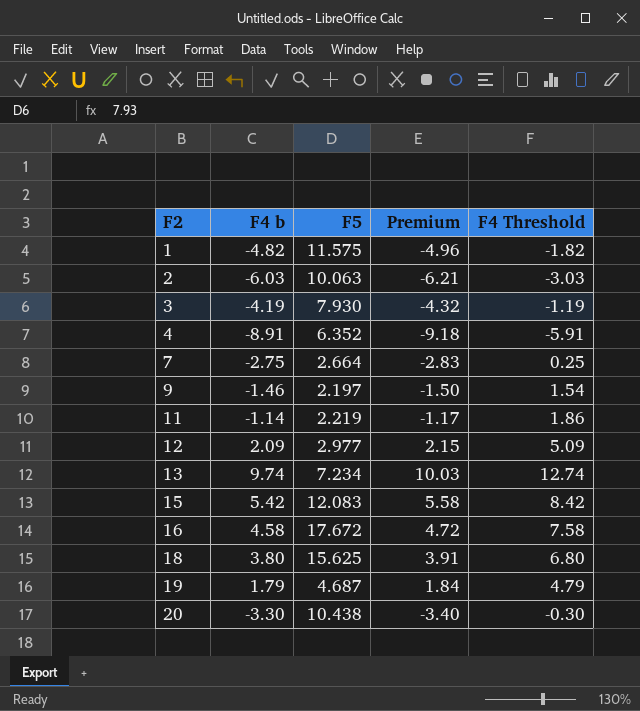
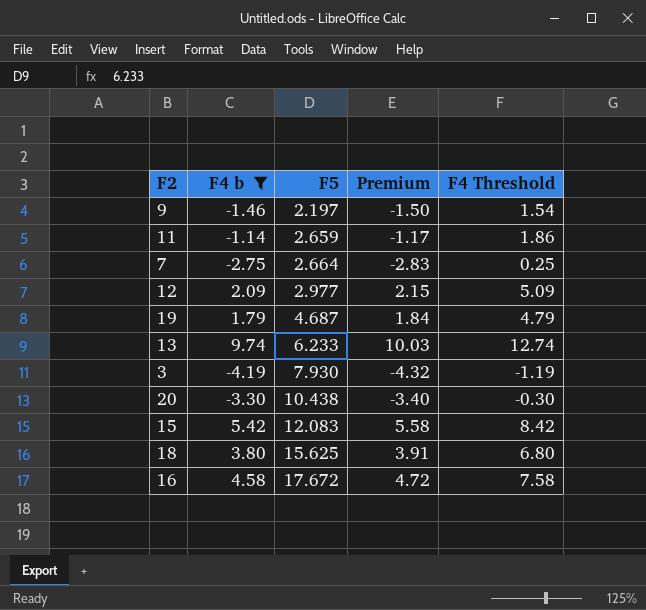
filter: none -> F4 b >= -4.19
row order: F2 ascending -> F5 ascending
11 | F5: 2.219 -> 2.659
13 | F5: 7.234 -> 6.233

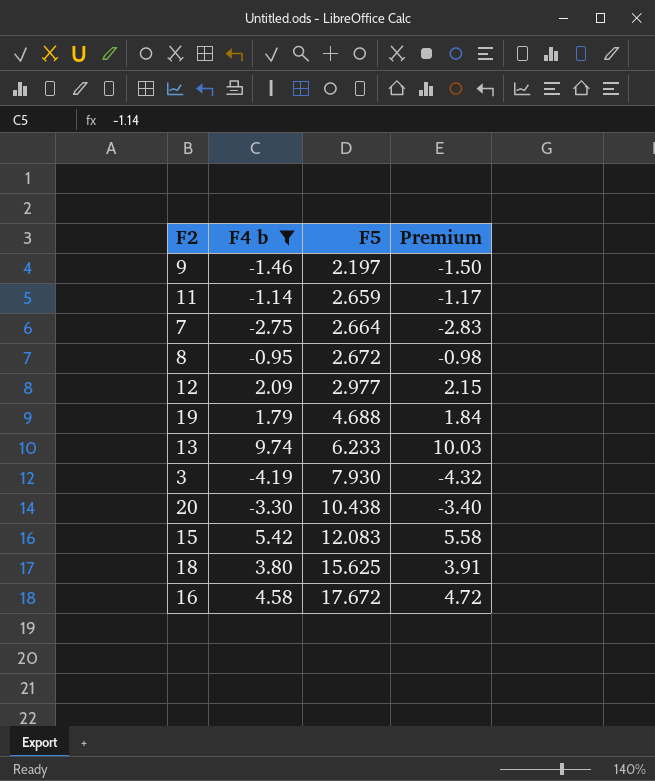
column F4 Threshold | formula: [F4 b] + 3 -> none
row 8: none -> -0.95 | 2.672 | -0.98
19 | F5: 4.687 -> 4.688

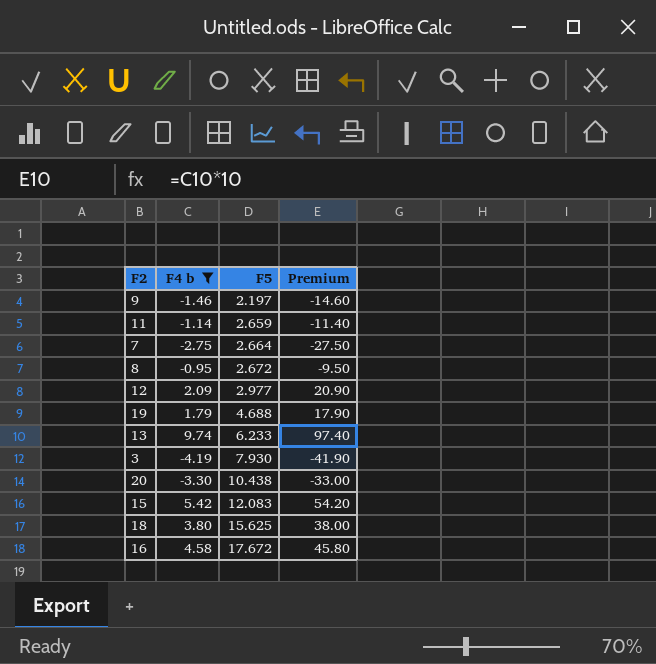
column Premium | formula: [F4 b] * 1.03 -> [F4 b] * 10

